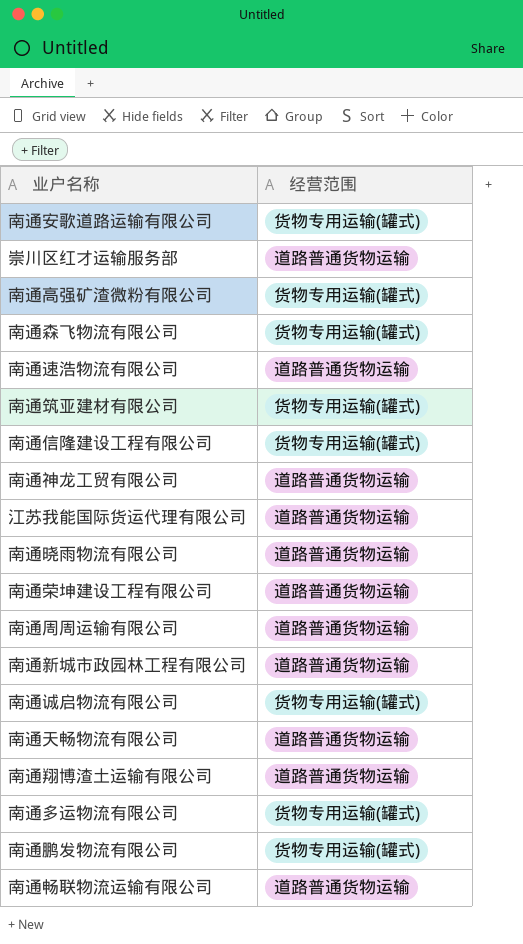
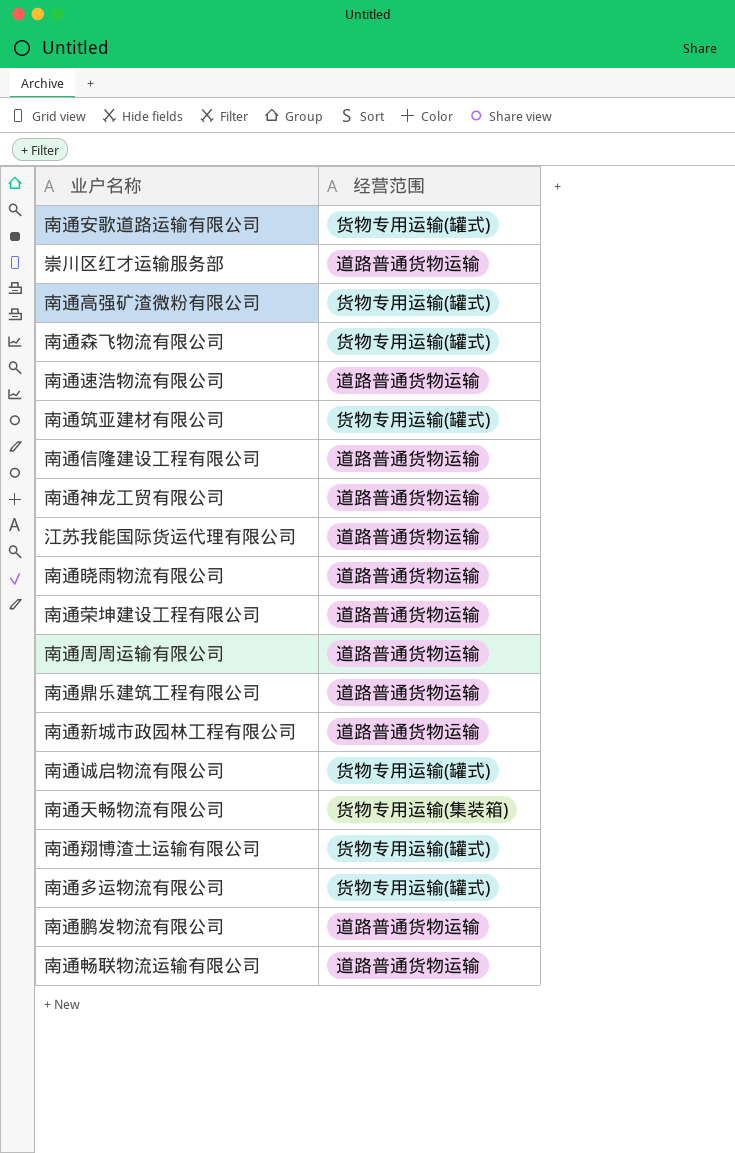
南通信隆建设工程有限公司 | 经营范围: 货物专用运输(罐式) -> 道路普通货物运输
row 南通鼎乐建筑工程有限公司: none -> 道路普通货物运输
南通天畅物流有限公司 | 经营范围: 道路普通货物运输 -> 货物专用运输(集装箱)
南通翔博渣土运输有限公司 | 经营范围: 道路普通货物运输 -> 货物专用运输(罐式)
南通鹏发物流有限公司 | 经营范围: 货物专用运输(罐式) -> 道路普通货物运输

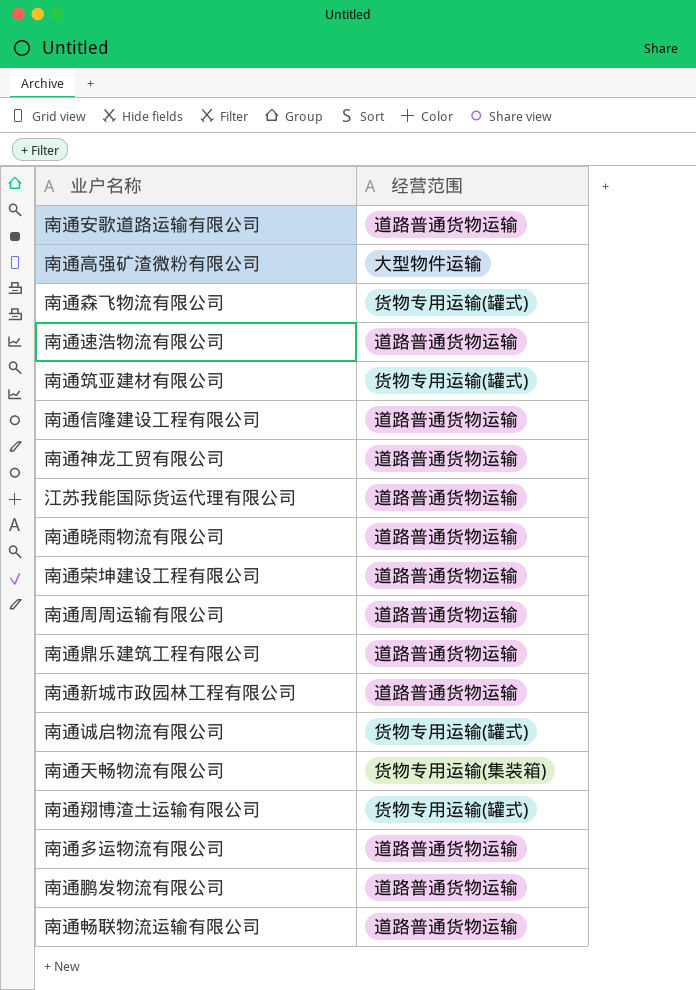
row 崇川区红才运输服务部: 道路普通货物运输 -> none
南通安歌道路运输有限公司 | 经营范围: 货物专用运输(罐式) -> 道路普通货物运输
南通高强矿渣微粉有限公司 | 经营范围: 货物专用运输(罐式) -> 大型物件运输
南通多运物流有限公司 | 经营范围: 货物专用运输(罐式) -> 道路普通货物运输

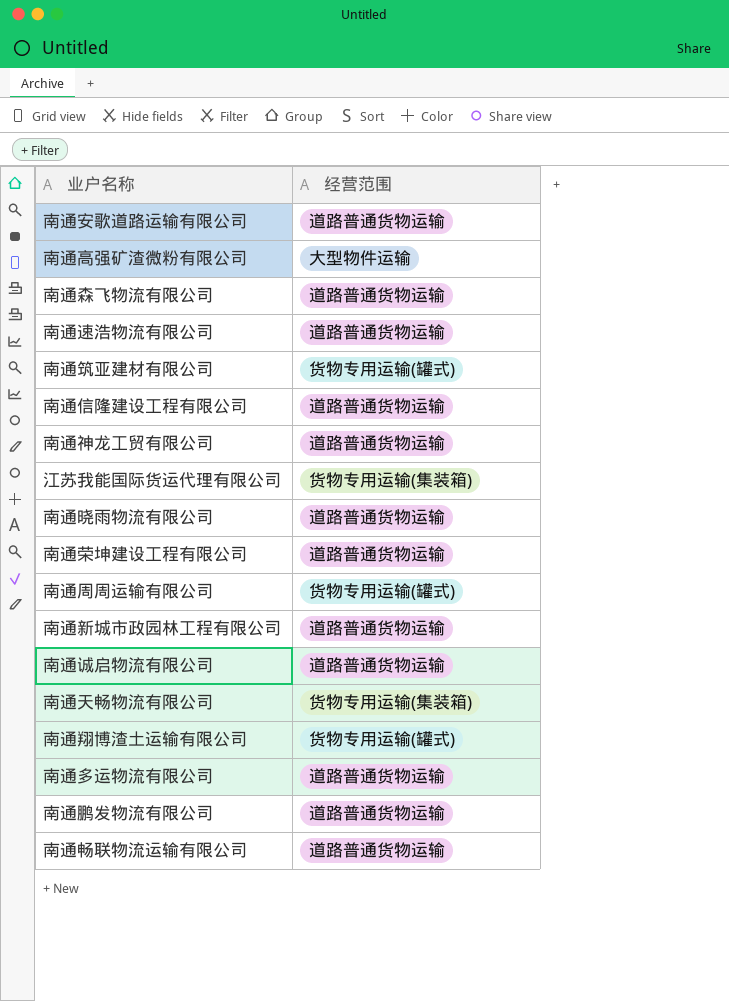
row 南通鼎乐建筑工程有限公司: 道路普通货物运输 -> none
南通森飞物流有限公司 | 经营范围: 货物专用运输(罐式) -> 道路普通货物运输
江苏我能国际货运代理有限公司 | 经营范围: 道路普通货物运输 -> 货物专用运输(集装箱)
南通周周运输有限公司 | 经营范围: 道路普通货物运输 -> 货物专用运输(罐式)
南通诚启物流有限公司 | 经营范围: 货物专用运输(罐式) -> 道路普通货物运输

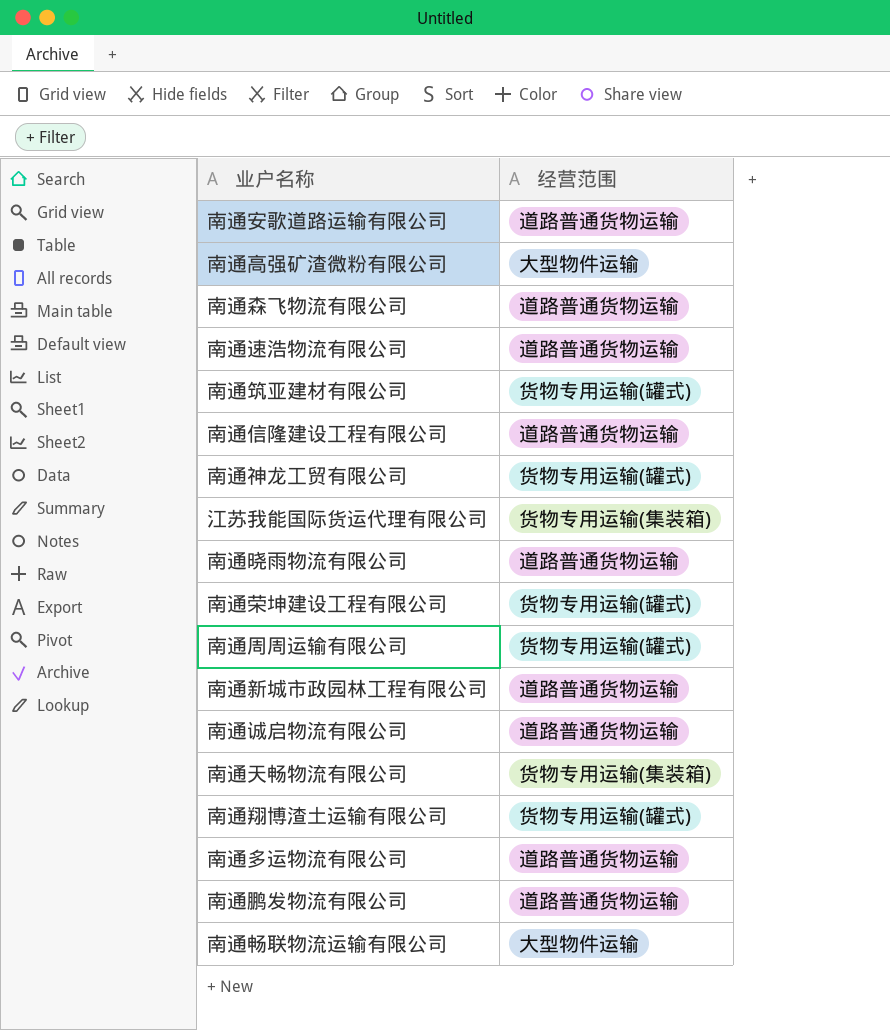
南通神龙工贸有限公司 | 经营范围: 道路普通货物运输 -> 货物专用运输(罐式)
南通荣坤建设工程有限公司 | 经营范围: 道路普通货物运输 -> 货物专用运输(罐式)
南通畅联物流运输有限公司 | 经营范围: 道路普通货物运输 -> 大型物件运输

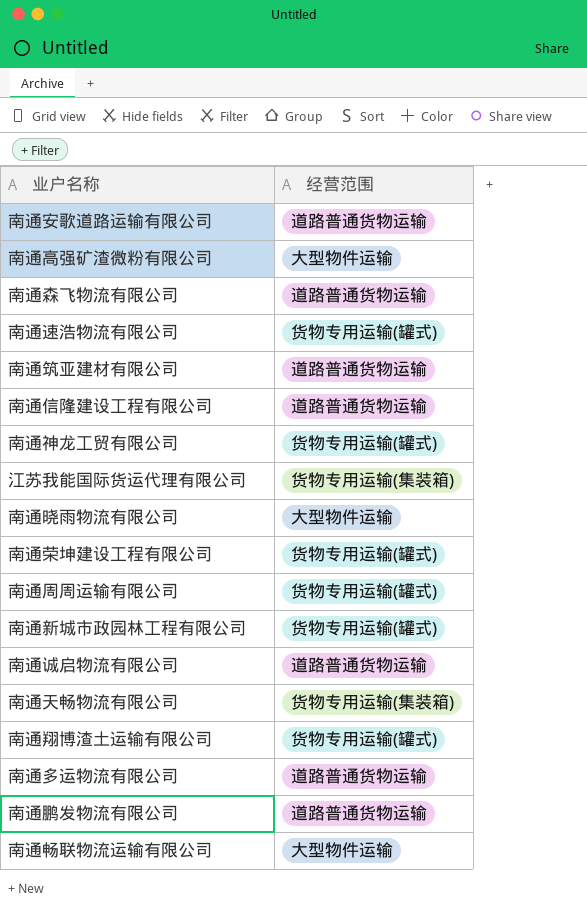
南通速浩物流有限公司 | 经营范围: 道路普通货物运输 -> 货物专用运输(罐式)
南通筑亚建材有限公司 | 经营范围: 货物专用运输(罐式) -> 道路普通货物运输
南通晓雨物流有限公司 | 经营范围: 道路普通货物运输 -> 大型物件运输
南通新城市政园林工程有限公司 | 经营范围: 道路普通货物运输 -> 货物专用运输(罐式)

